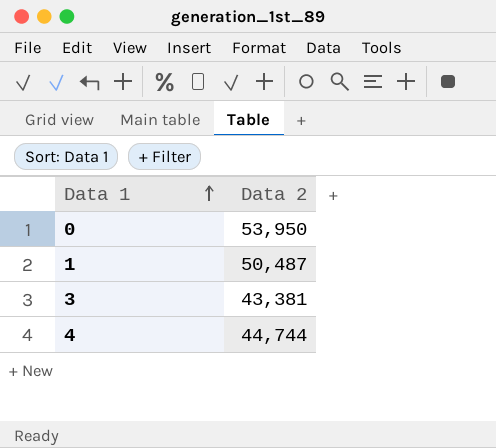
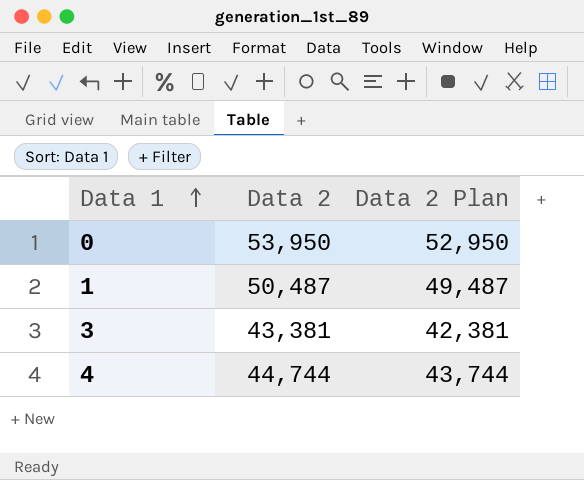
column Data 2 Plan | formula: none -> [Data 2] - 1000

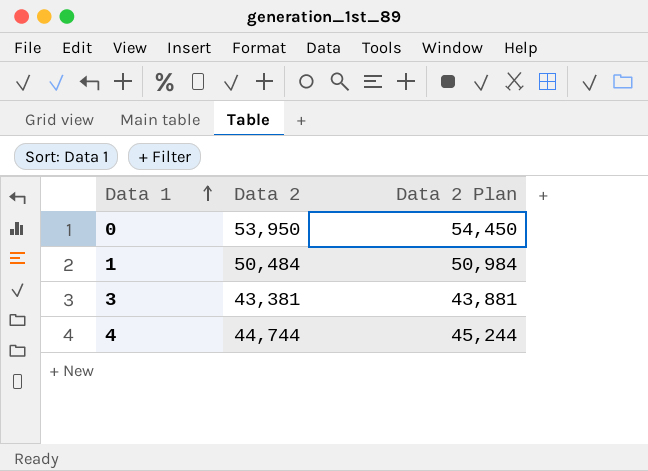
column Data 2 Plan | formula: [Data 2] - 1000 -> [Data 2] + 500
1 | Data 2: 50,487 -> 50,484

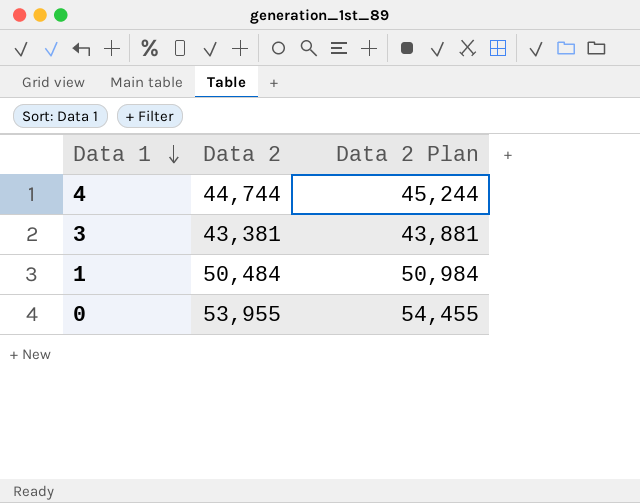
row order: Data 1 ascending -> Data 1 descending
0 | Data 2: 53,950 -> 53,955
0 | Data 2 Plan: 54,450 -> 54,455

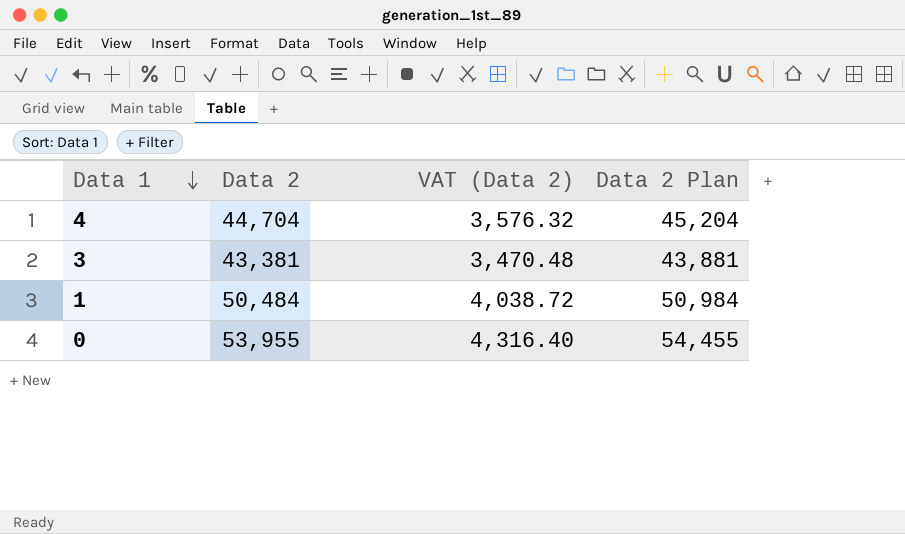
column VAT (Data 2) | formula: none -> [Data 2] * 0.08
4 | Data 2: 44,744 -> 44,704
4 | Data 2 Plan: 45,244 -> 45,204

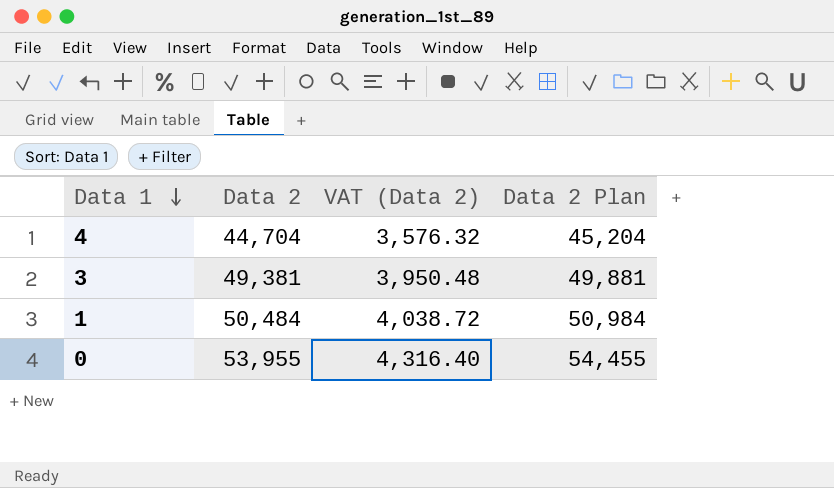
3 | Data 2: 43,381 -> 49,381
3 | VAT (Data 2): 3,470.48 -> 3,950.48
3 | Data 2 Plan: 43,881 -> 49,881

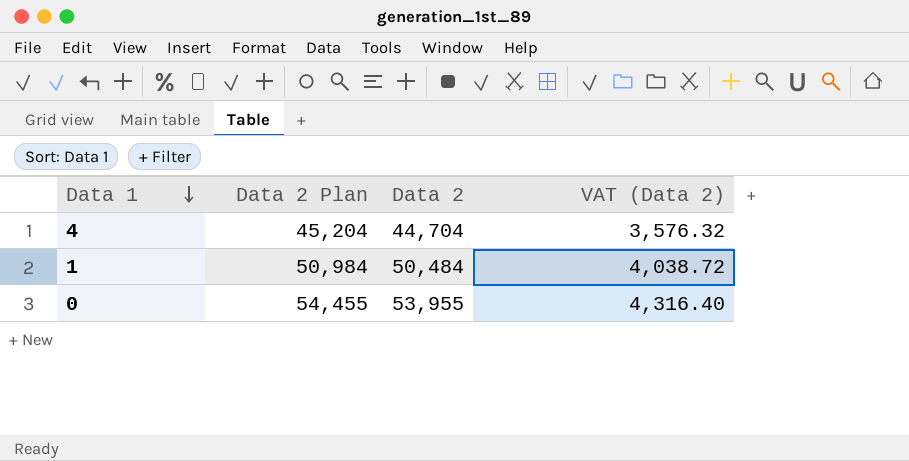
column Data 2 Plan | position: 4 -> 2
row 3: 49,381 | 3,950.48 | 49,881 -> none

